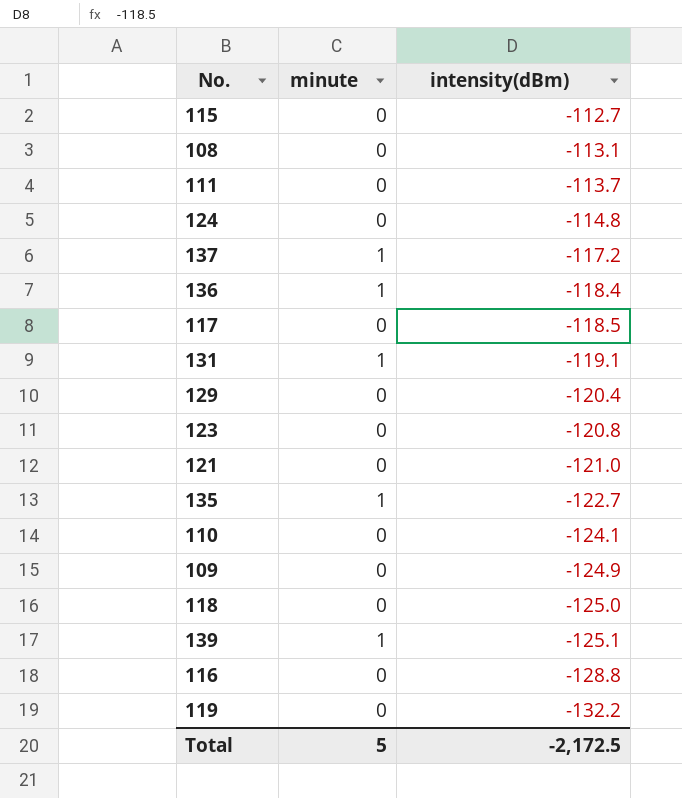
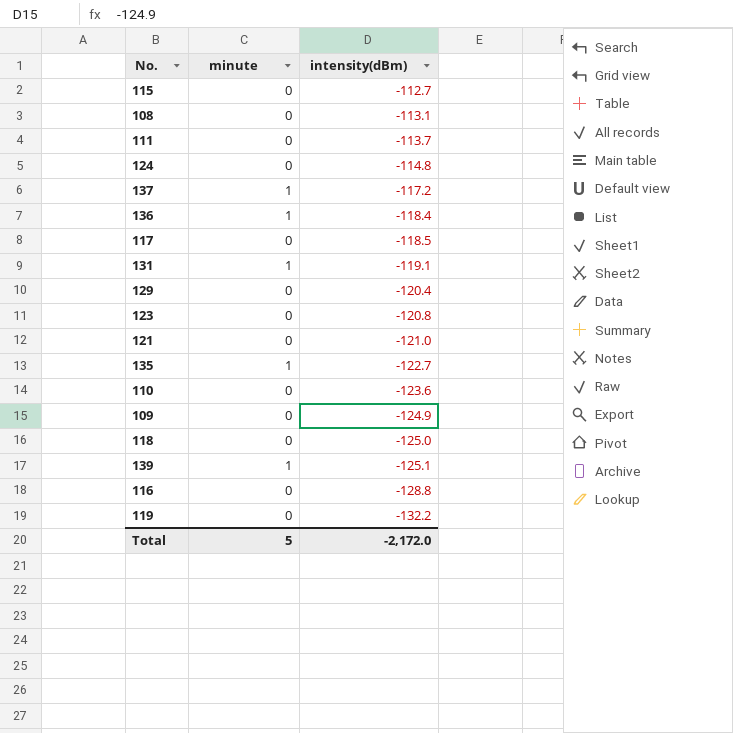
110 | intensity(dBm): -124.1 -> -123.6
Total | intensity(dBm): -2,172.5 -> -2,172.0

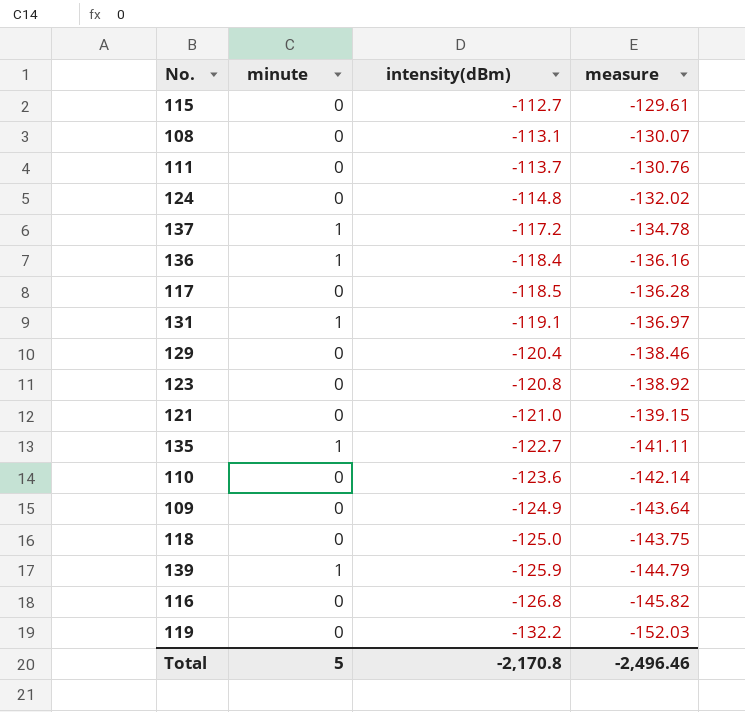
column measure | formula: none -> [intensity(dBm)] * 1.15
139 | intensity(dBm): -125.1 -> -125.9
116 | intensity(dBm): -128.8 -> -126.8
Total | intensity(dBm): -2,172.0 -> -2,170.8

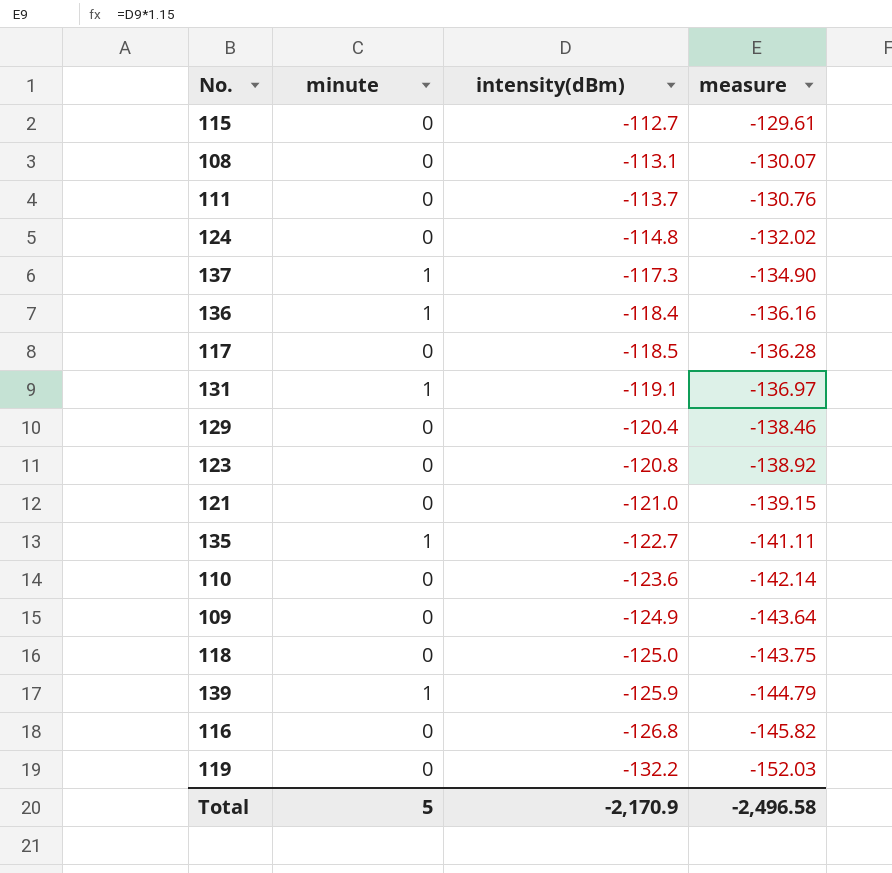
137 | intensity(dBm): -117.2 -> -117.3
137 | measure: -134.78 -> -134.90
Total | intensity(dBm): -2,170.8 -> -2,170.9
Total | measure: -2,496.46 -> -2,496.58

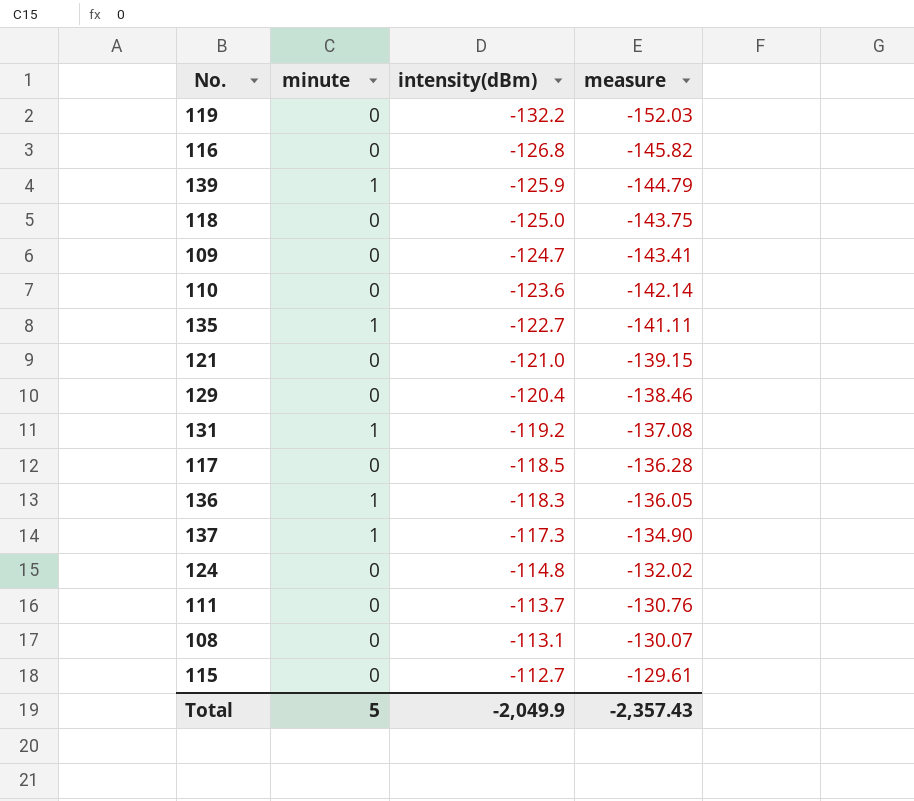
row order: intensity(dBm) descending -> intensity(dBm) ascending
row 123: 0 | -120.8 | -138.92 -> none
109 | intensity(dBm): -124.9 -> -124.7
109 | measure: -143.64 -> -143.41
131 | intensity(dBm): -119.1 -> -119.2
131 | measure: -136.97 -> -137.08
136 | intensity(dBm): -118.4 -> -118.3
136 | measure: -136.16 -> -136.05
Total | intensity(dBm): -2,170.9 -> -2,049.9
Total | measure: -2,496.58 -> -2,357.43

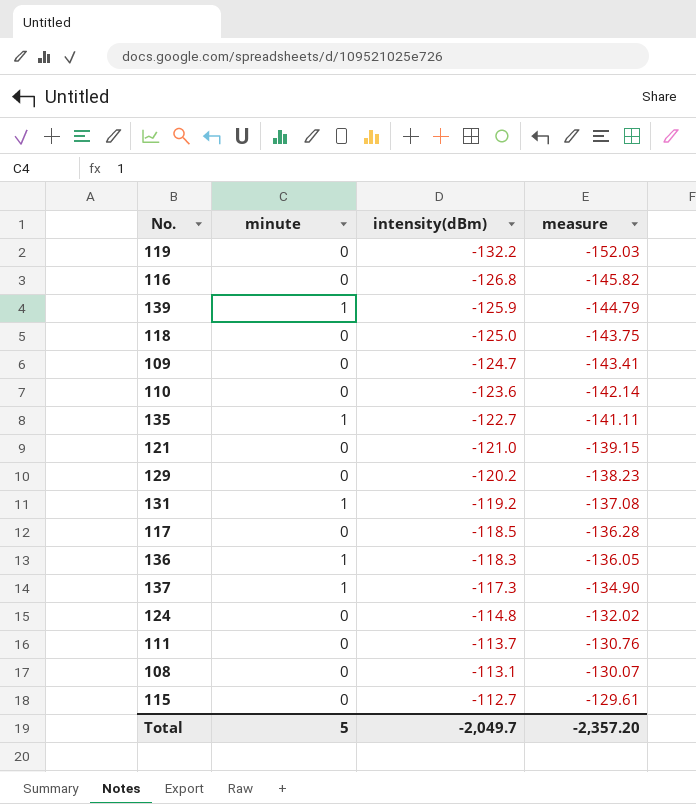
129 | intensity(dBm): -120.4 -> -120.2
129 | measure: -138.46 -> -138.23
Total | intensity(dBm): -2,049.9 -> -2,049.7
Total | measure: -2,357.43 -> -2,357.20

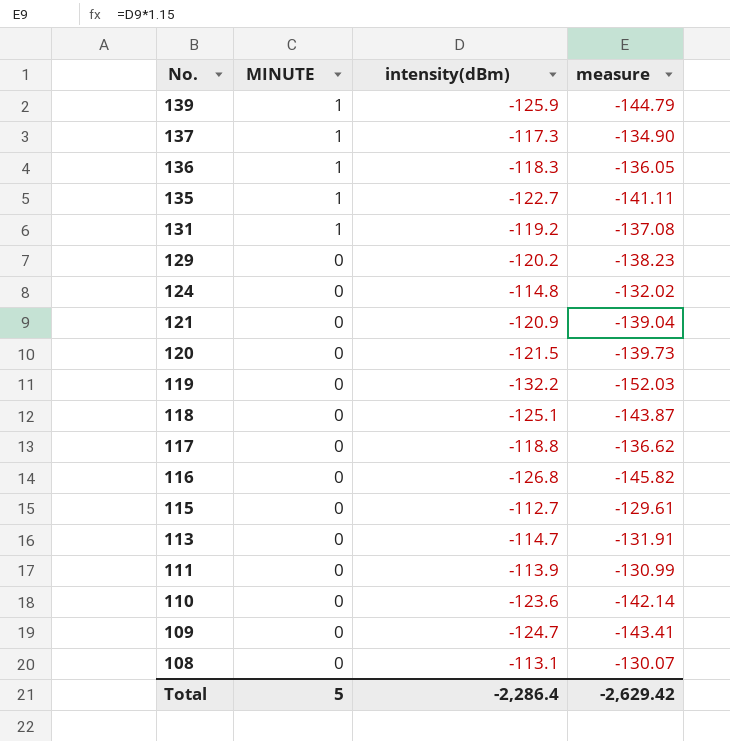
row order: intensity(dBm) ascending -> No. descending
column name: minute -> MINUTE
121 | intensity(dBm): -121.0 -> -120.9
121 | measure: -139.15 -> -139.04
row 120: none -> 0 | -121.5 | -139.73
118 | intensity(dBm): -125.0 -> -125.1
118 | measure: -143.75 -> -143.87
117 | intensity(dBm): -118.5 -> -118.8
117 | measure: -136.28 -> -136.62
row 113: none -> 0 | -114.7 | -131.91
111 | intensity(dBm): -113.7 -> -113.9
111 | measure: -130.76 -> -130.99
Total | intensity(dBm): -2,049.7 -> -2,286.4
Total | measure: -2,357.20 -> -2,629.42

